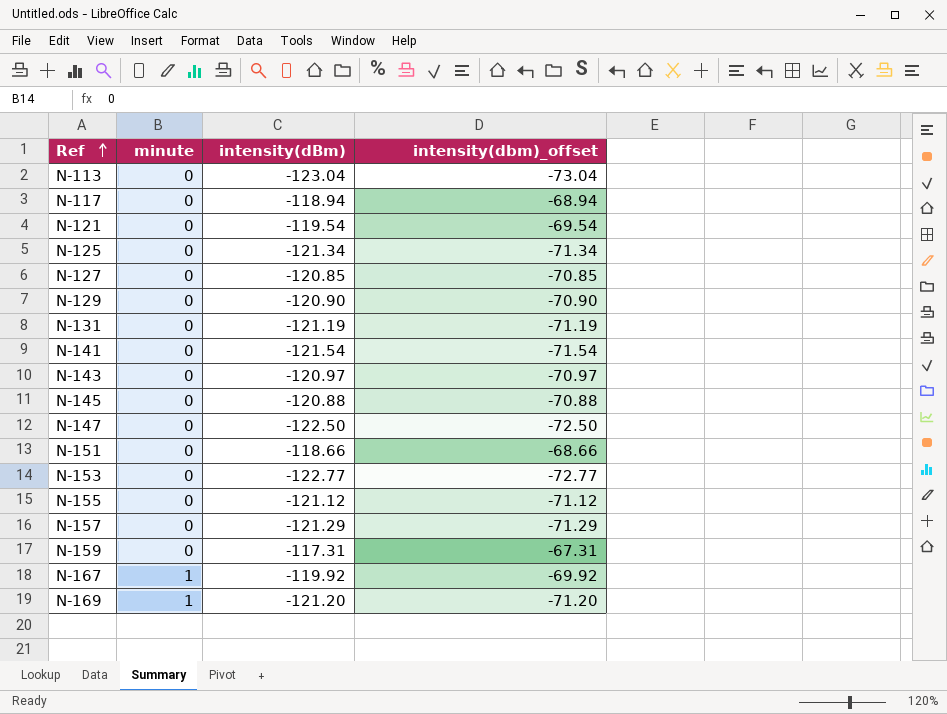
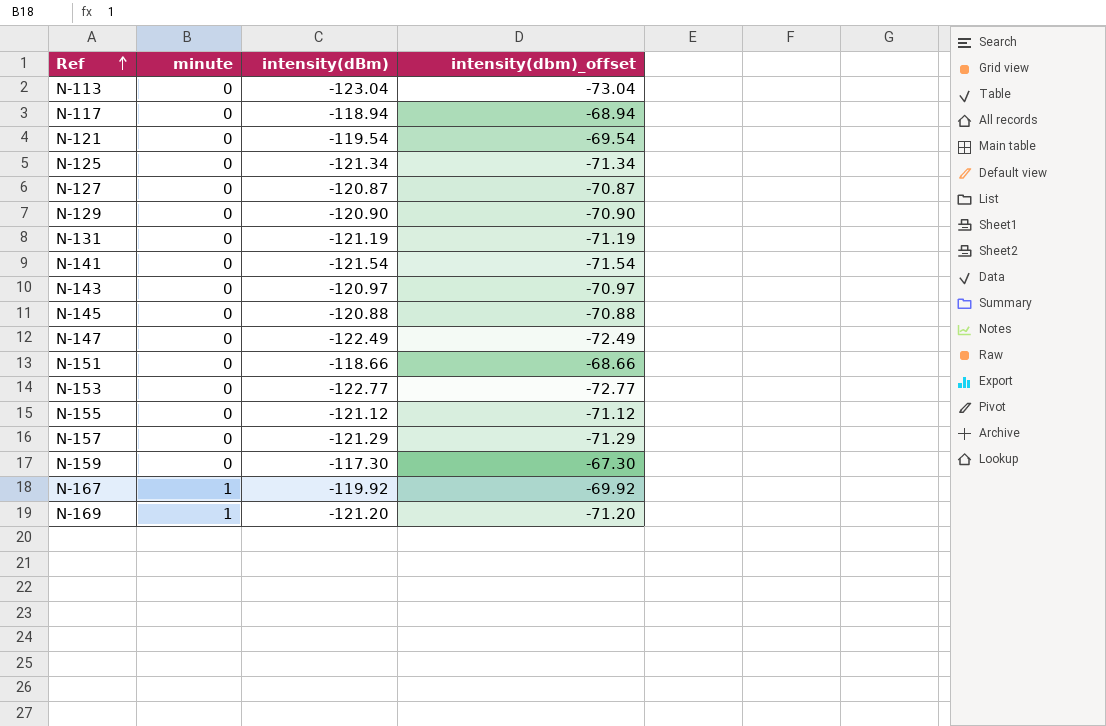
N-127 | intensity(dBm): -120.85 -> -120.87
N-127 | intensity(dbm)_offset: -70.85 -> -70.87
N-147 | intensity(dBm): -122.50 -> -122.49
N-147 | intensity(dbm)_offset: -72.50 -> -72.49
N-159 | intensity(dBm): -117.31 -> -117.30
N-159 | intensity(dbm)_offset: -67.31 -> -67.30

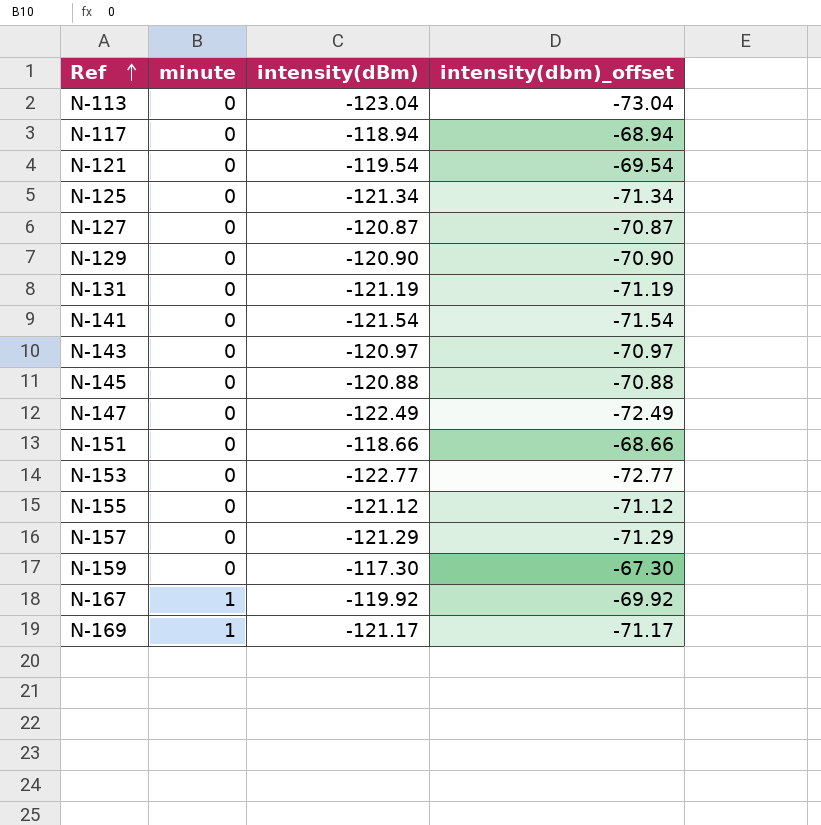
N-169 | intensity(dBm): -121.20 -> -121.17
N-169 | intensity(dbm)_offset: -71.20 -> -71.17

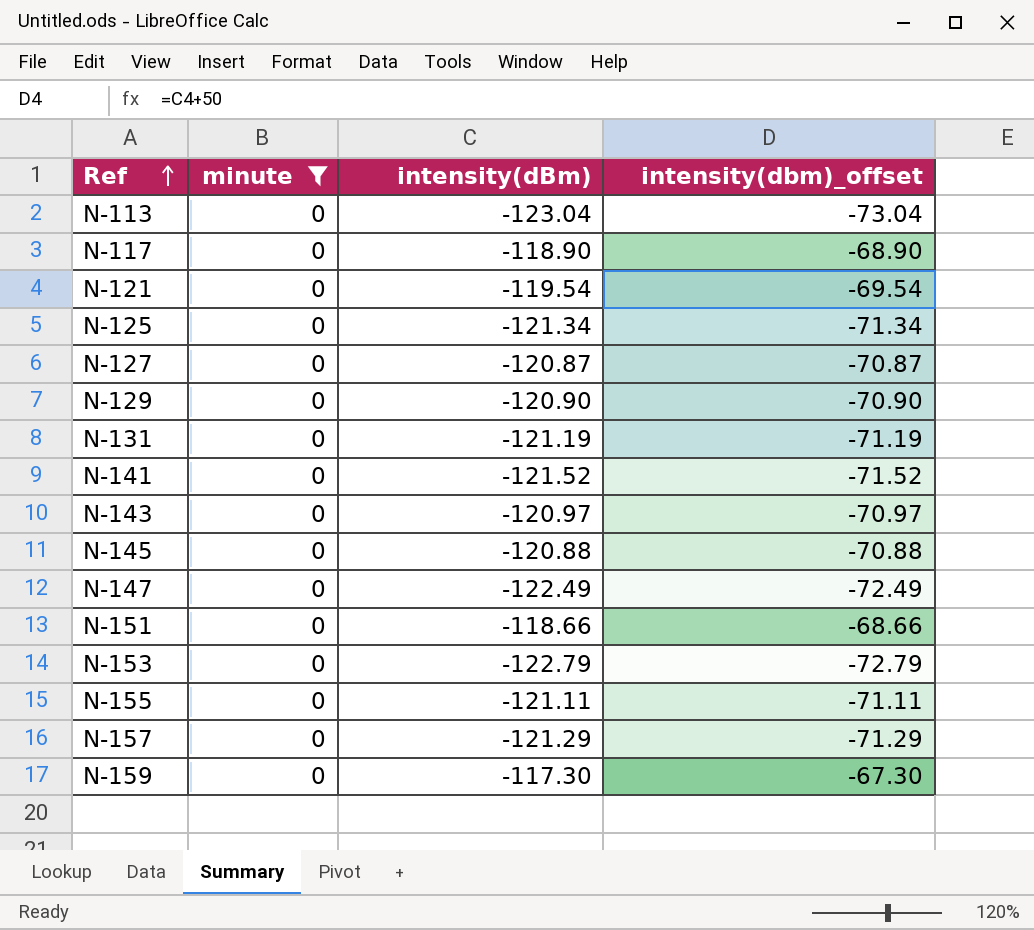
filter: none -> minute = 0
N-117 | intensity(dBm): -118.94 -> -118.90
N-117 | intensity(dbm)_offset: -68.94 -> -68.90
N-141 | intensity(dBm): -121.54 -> -121.52
N-141 | intensity(dbm)_offset: -71.54 -> -71.52
N-153 | intensity(dBm): -122.77 -> -122.79
N-153 | intensity(dbm)_offset: -72.77 -> -72.79
N-155 | intensity(dBm): -121.12 -> -121.11
N-155 | intensity(dbm)_offset: -71.12 -> -71.11

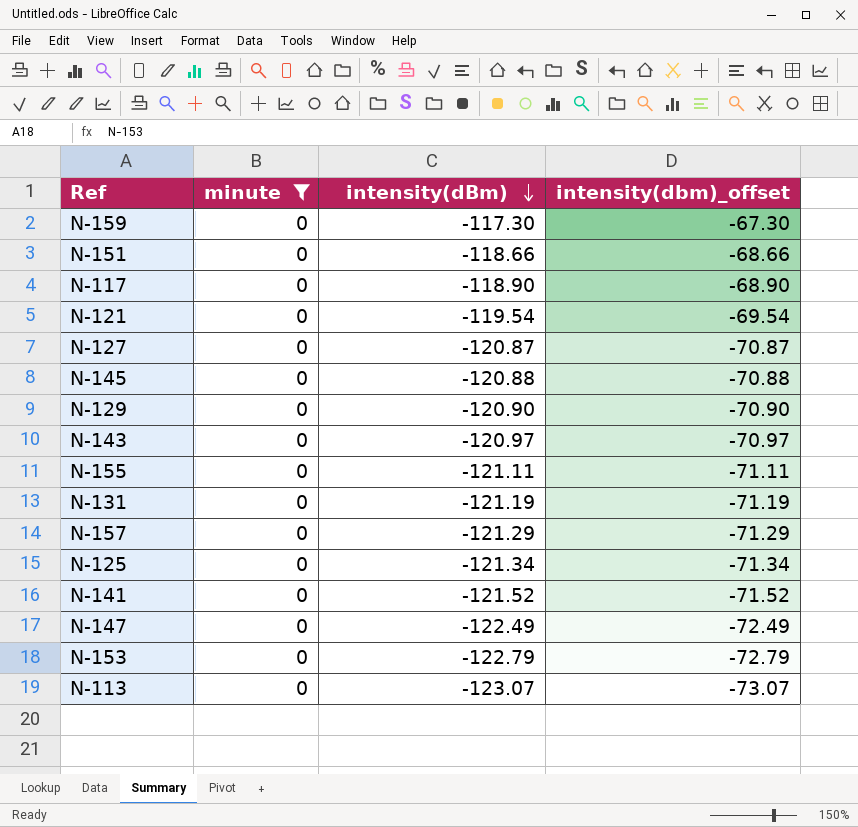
row order: Ref ascending -> intensity(dBm) descending
N-113 | intensity(dBm): -123.04 -> -123.07
N-113 | intensity(dbm)_offset: -73.04 -> -73.07

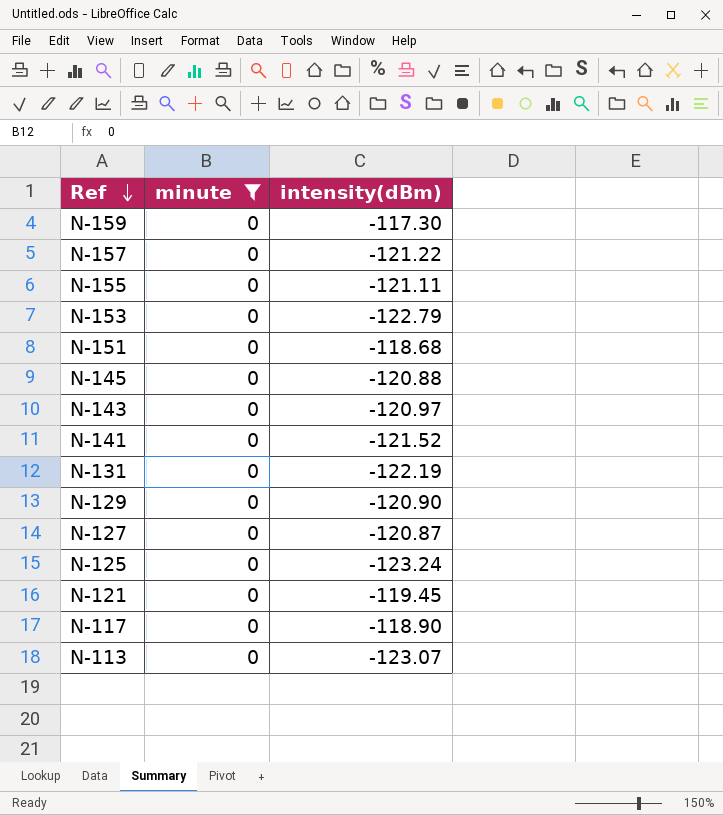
row order: intensity(dBm) descending -> Ref descending
column intensity(dbm)_offset | formula: [intensity(dBm)] + 50 -> none
row N-147: 0 | -122.49 | -72.49 -> none
N-157 | intensity(dBm): -121.29 -> -121.22
N-151 | intensity(dBm): -118.66 -> -118.68
N-131 | intensity(dBm): -121.19 -> -122.19
N-125 | intensity(dBm): -121.34 -> -123.24
N-121 | intensity(dBm): -119.54 -> -119.45

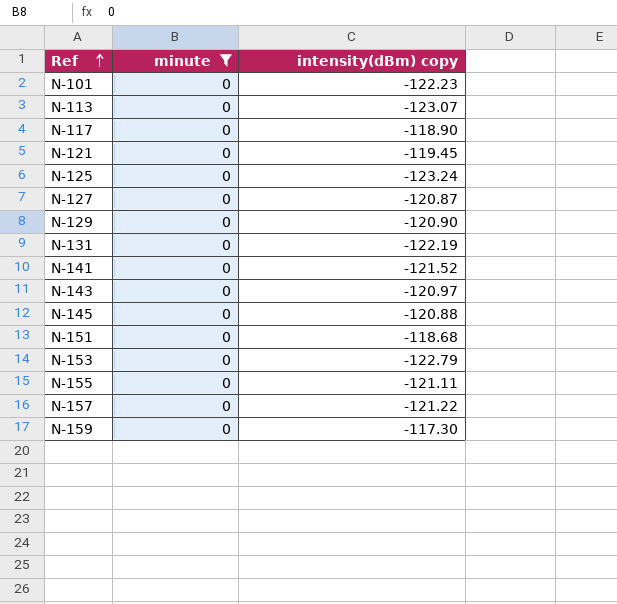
row order: Ref descending -> Ref ascending
column name: intensity(dBm) -> intensity(dBm) copy
row N-101: none -> 0 | -122.23

